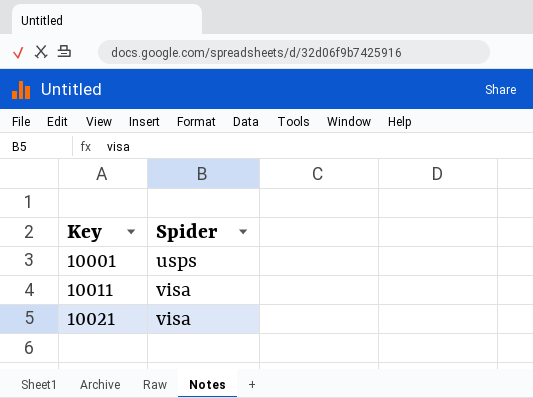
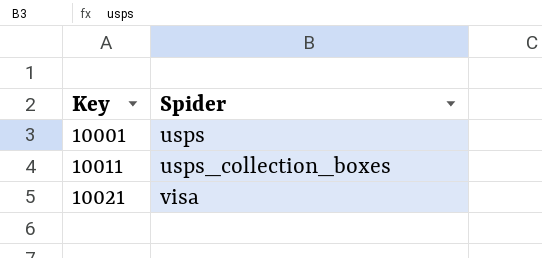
10011 | Spider: visa -> usps_collection_boxes

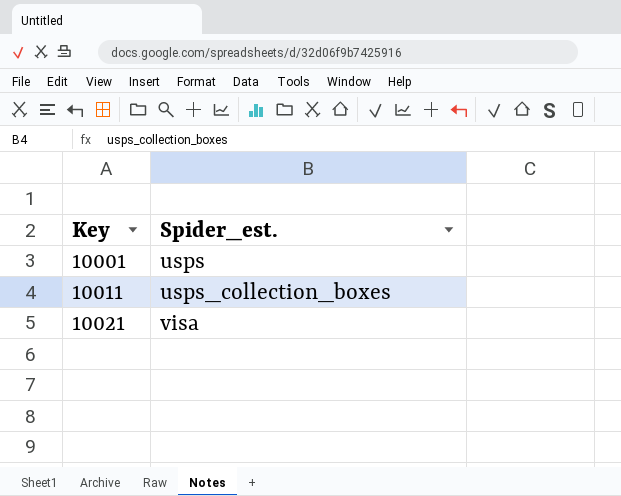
column name: Spider -> Spider_est.

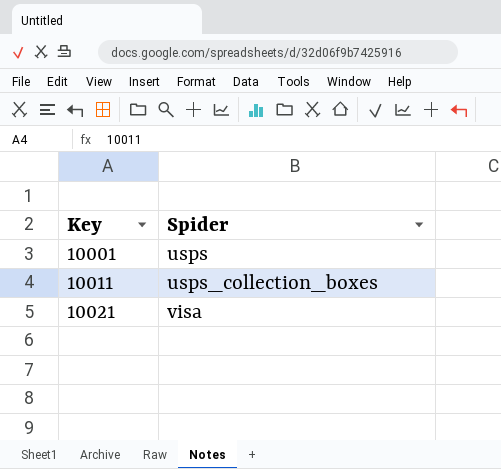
column name: Spider_est. -> Spider

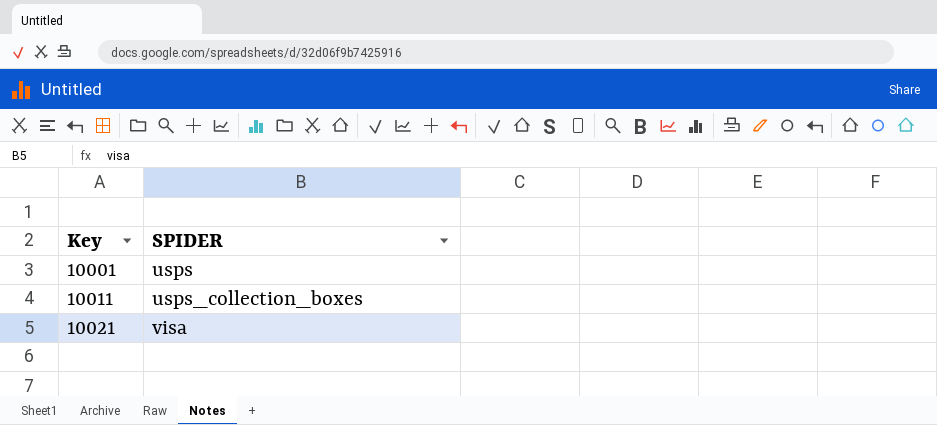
column name: Spider -> SPIDER

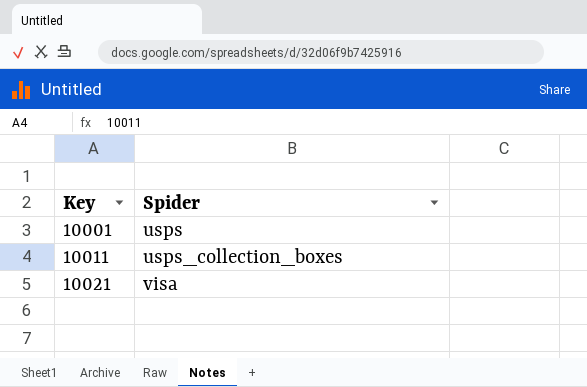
column name: SPIDER -> Spider

